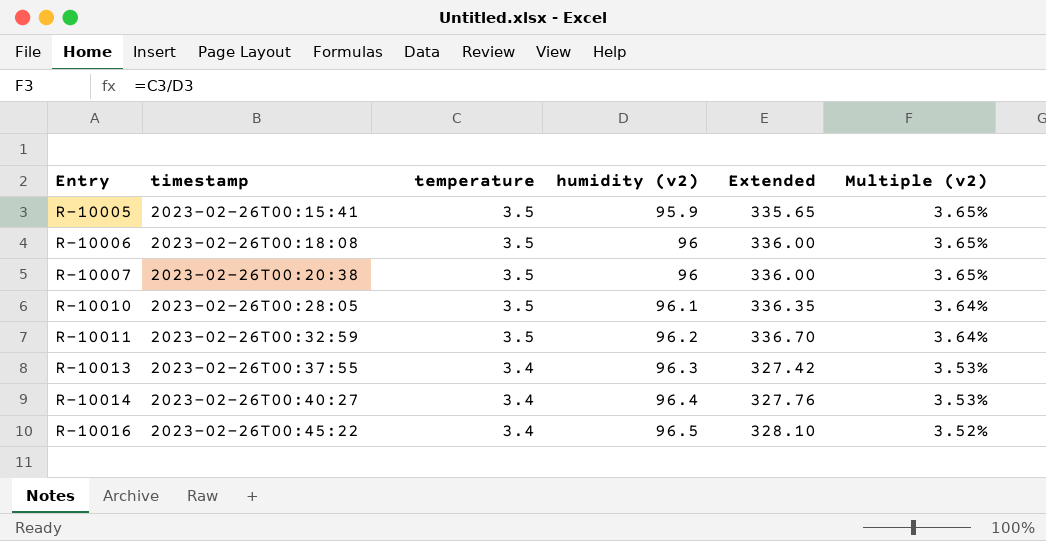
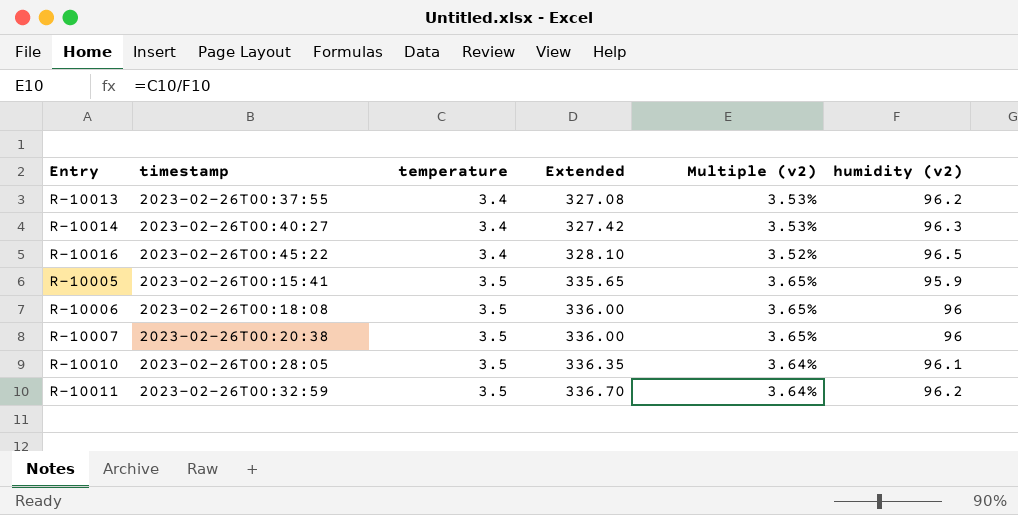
row order: Entry ascending -> temperature ascending
column humidity (v2) | position: 4 -> 6
R-10013 | Extended: 327.42 -> 327.08
R-10013 | humidity (v2): 96.3 -> 96.2
R-10014 | Extended: 327.76 -> 327.42
R-10014 | humidity (v2): 96.4 -> 96.3

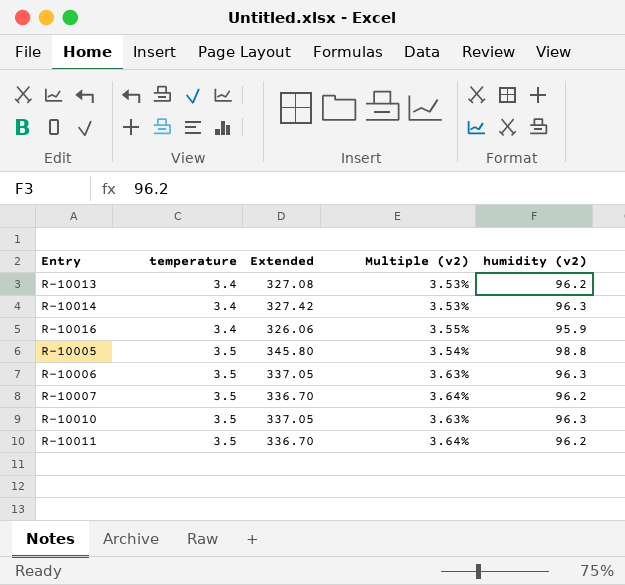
column timestamp | position: 2 -> none
R-10016 | Extended: 328.10 -> 326.06
R-10016 | Multiple (v2): 3.52% -> 3.55%
R-10016 | humidity (v2): 96.5 -> 95.9
R-10005 | Extended: 335.65 -> 345.80
R-10005 | Multiple (v2): 3.65% -> 3.54%
R-10005 | humidity (v2): 95.9 -> 98.8
R-10006 | Extended: 336.00 -> 337.05
R-10006 | Multiple (v2): 3.65% -> 3.63%
R-10006 | humidity (v2): 96 -> 96.3
R-10007 | Extended: 336.00 -> 336.70
R-10007 | Multiple (v2): 3.65% -> 3.64%
R-10007 | humidity (v2): 96 -> 96.2
R-10010 | Extended: 336.35 -> 337.05
R-10010 | Multiple (v2): 3.64% -> 3.63%
R-10010 | humidity (v2): 96.1 -> 96.3

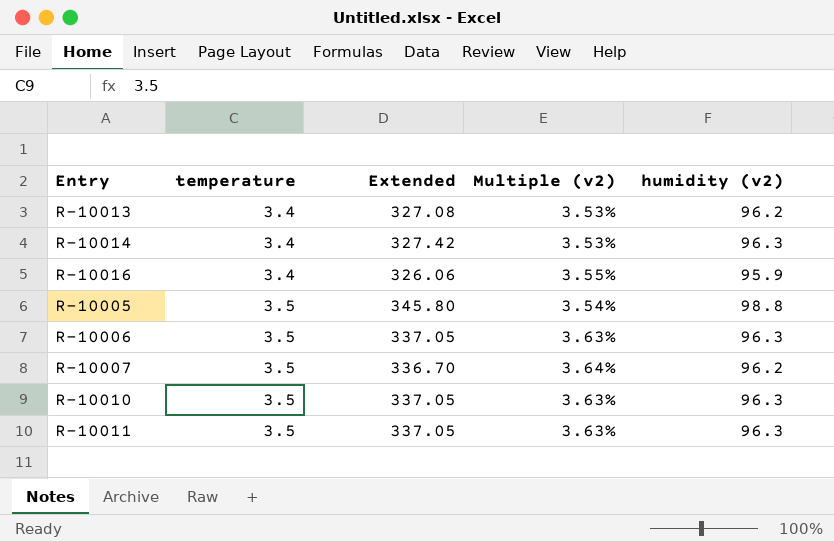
R-10011 | Extended: 336.70 -> 337.05
R-10011 | Multiple (v2): 3.64% -> 3.63%
R-10011 | humidity (v2): 96.2 -> 96.3

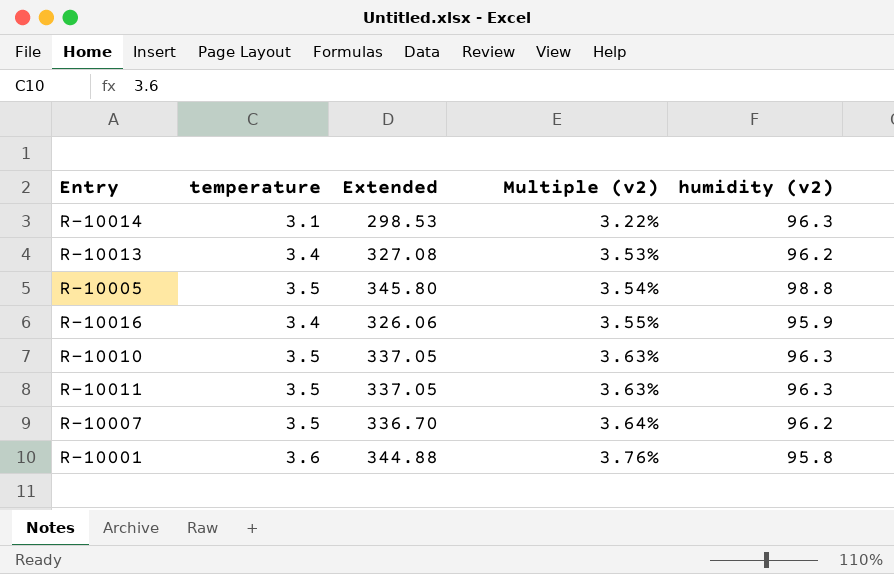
row order: temperature ascending -> Multiple (v2) ascending
row R-10006: 3.5 | 337.05 | 3.63% | 96.3 -> none
R-10014 | temperature: 3.4 -> 3.1
R-10014 | Extended: 327.42 -> 298.53
R-10014 | Multiple (v2): 3.53% -> 3.22%
row R-10001: none -> 3.6 | 344.88 | 3.76% | 95.8

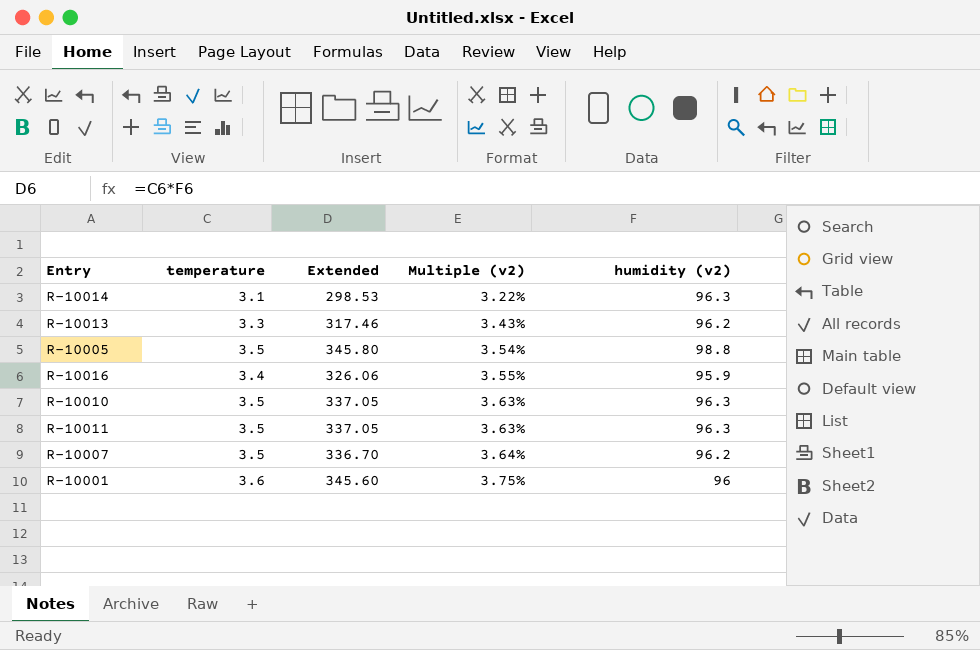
R-10013 | temperature: 3.4 -> 3.3
R-10013 | Extended: 327.08 -> 317.46
R-10013 | Multiple (v2): 3.53% -> 3.43%
R-10001 | Extended: 344.88 -> 345.60
R-10001 | Multiple (v2): 3.76% -> 3.75%
R-10001 | humidity (v2): 95.8 -> 96

